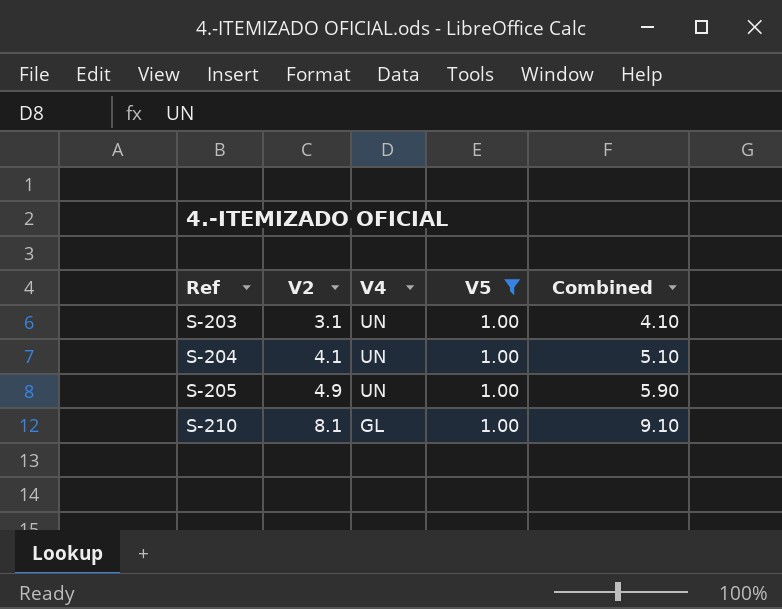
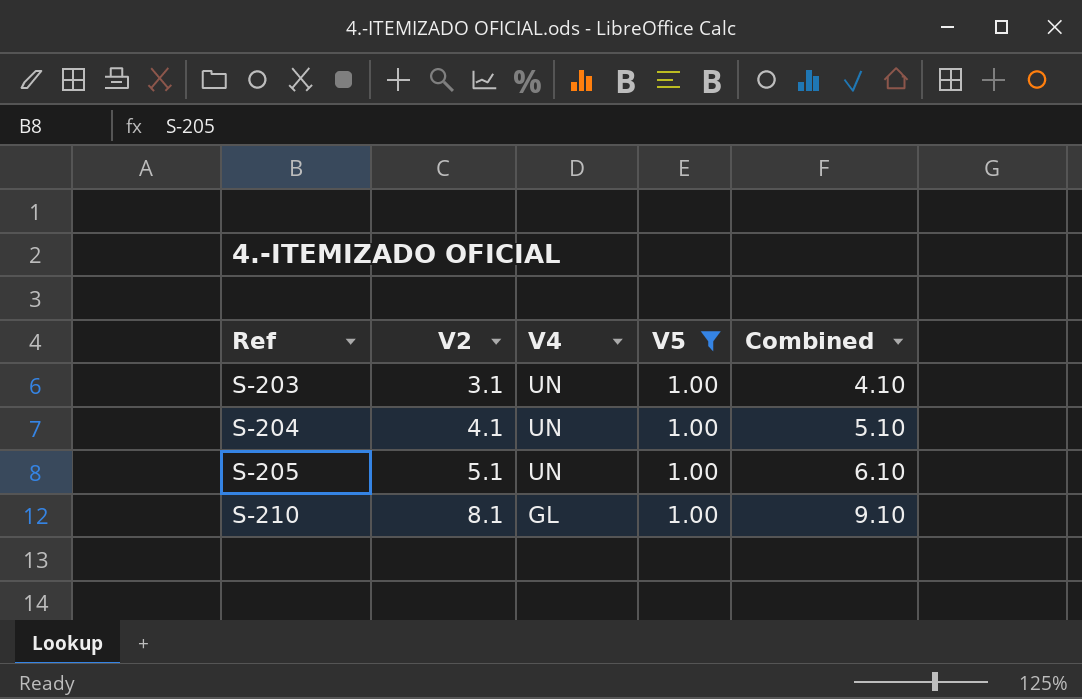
S-205 | V2: 4.9 -> 5.1
S-205 | Combined: 5.90 -> 6.10

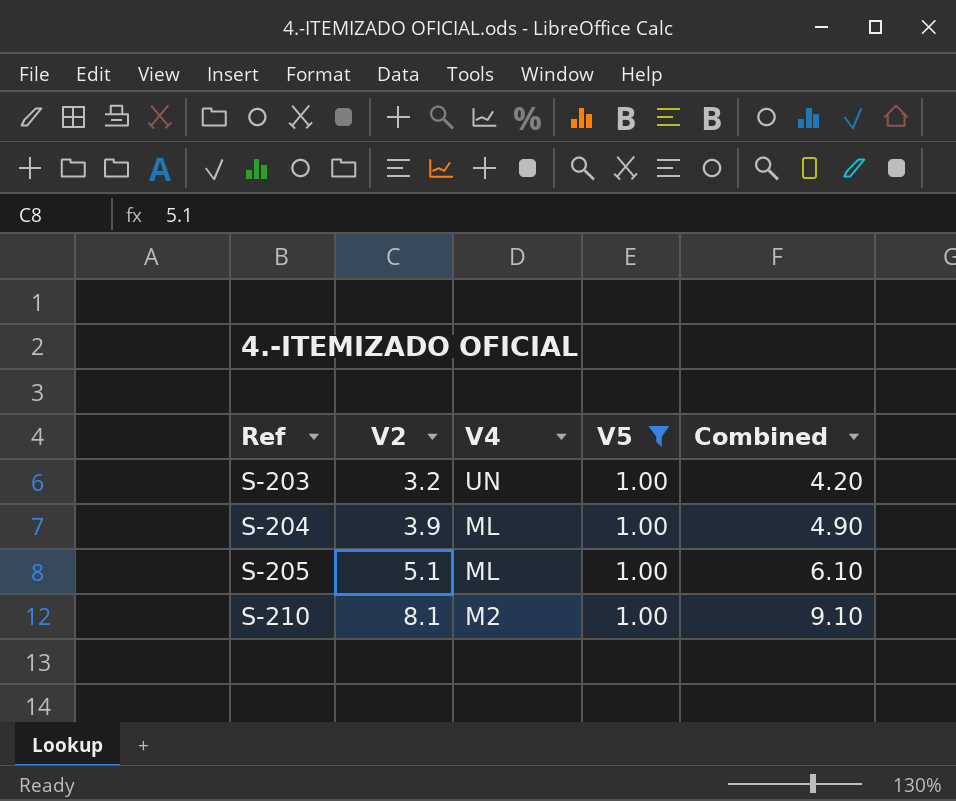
S-203 | V2: 3.1 -> 3.2
S-203 | Combined: 4.10 -> 4.20
S-204 | V2: 4.1 -> 3.9
S-204 | V4: UN -> ML
S-204 | Combined: 5.10 -> 4.90
S-205 | V4: UN -> ML
S-210 | V4: GL -> M2

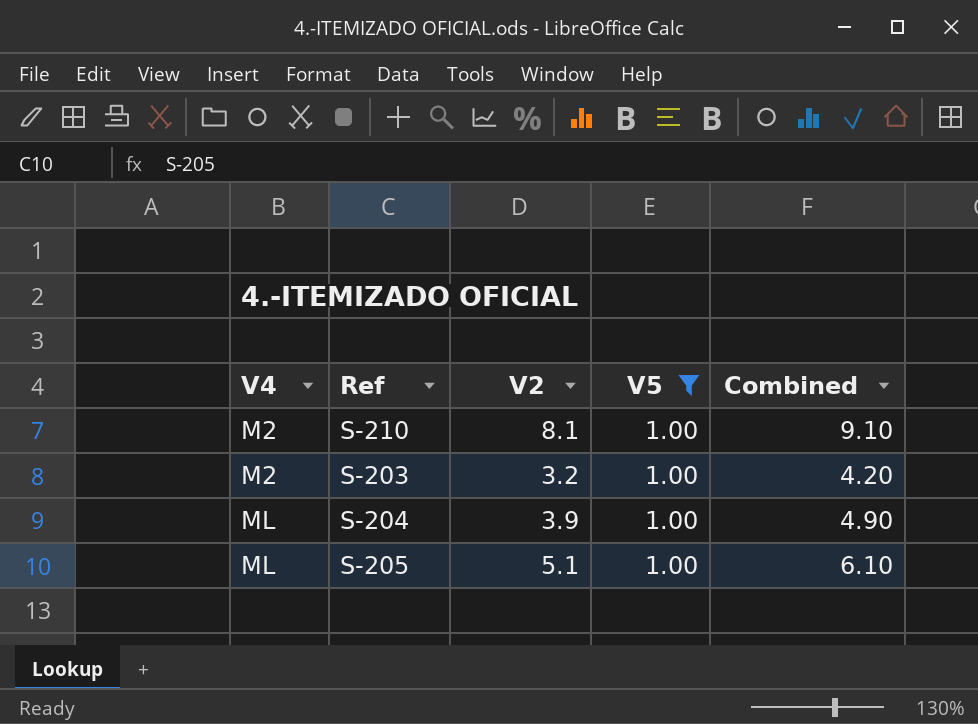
row order: Ref ascending -> V4 ascending
column V4 | position: 3 -> 1
S-203 | V4: UN -> M2

